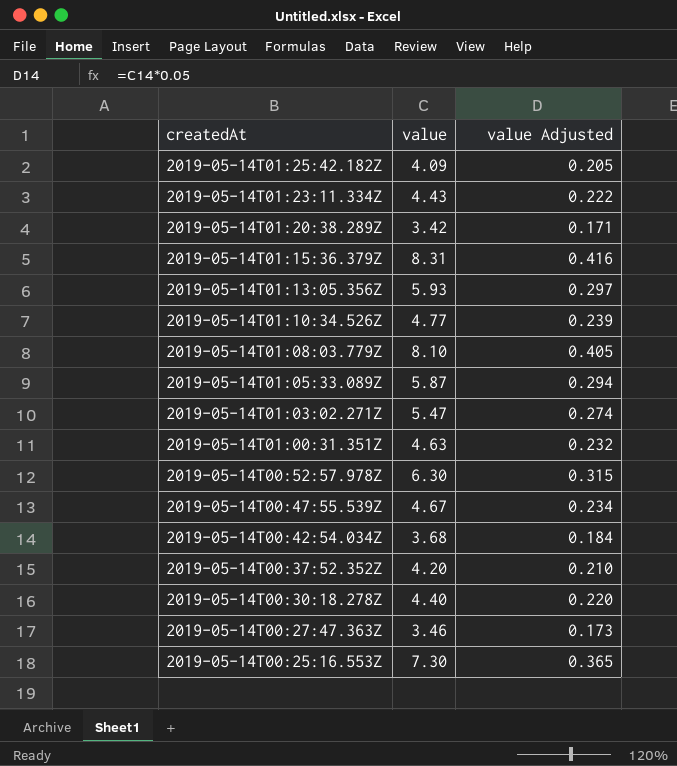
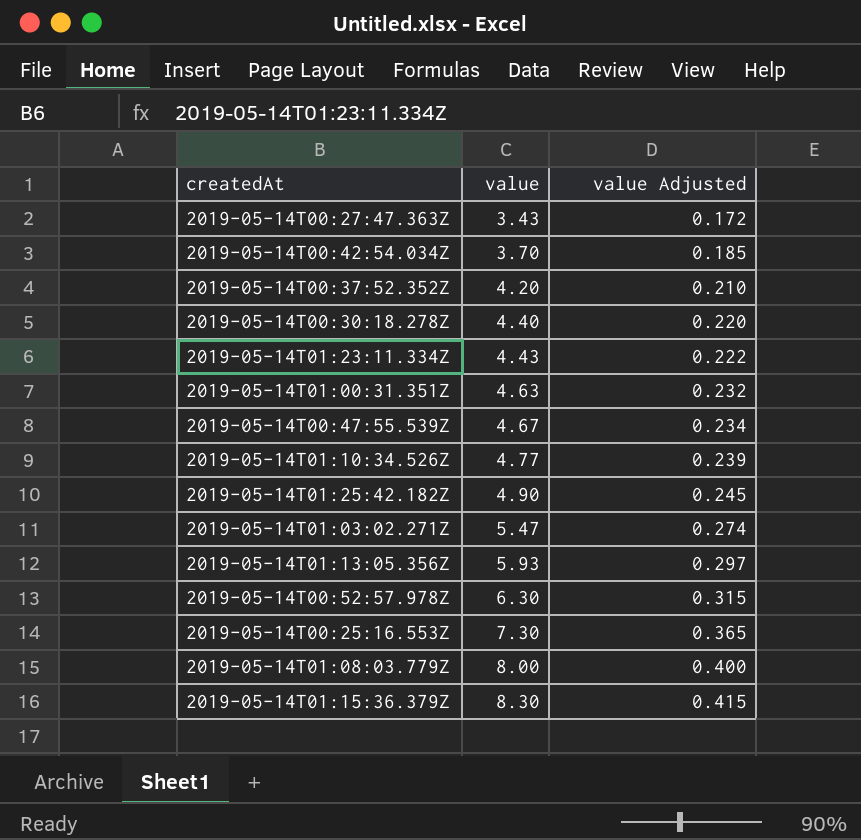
row order: createdAt descending -> value ascending
row 2019-05-14T01:20:38.289Z: 3.42 | 0.171 -> none
row 2019-05-14T01:05:33.089Z: 5.87 | 0.294 -> none
2019-05-14T00:27:47.363Z | value: 3.46 -> 3.43
2019-05-14T00:27:47.363Z | value Adjusted: 0.173 -> 0.172
2019-05-14T00:42:54.034Z | value: 3.68 -> 3.70
2019-05-14T00:42:54.034Z | value Adjusted: 0.184 -> 0.185
2019-05-14T01:25:42.182Z | value: 4.09 -> 4.90
2019-05-14T01:25:42.182Z | value Adjusted: 0.205 -> 0.245
2019-05-14T01:08:03.779Z | value: 8.10 -> 8.00
2019-05-14T01:08:03.779Z | value Adjusted: 0.405 -> 0.400
2019-05-14T01:15:36.379Z | value: 8.31 -> 8.30
2019-05-14T01:15:36.379Z | value Adjusted: 0.416 -> 0.415

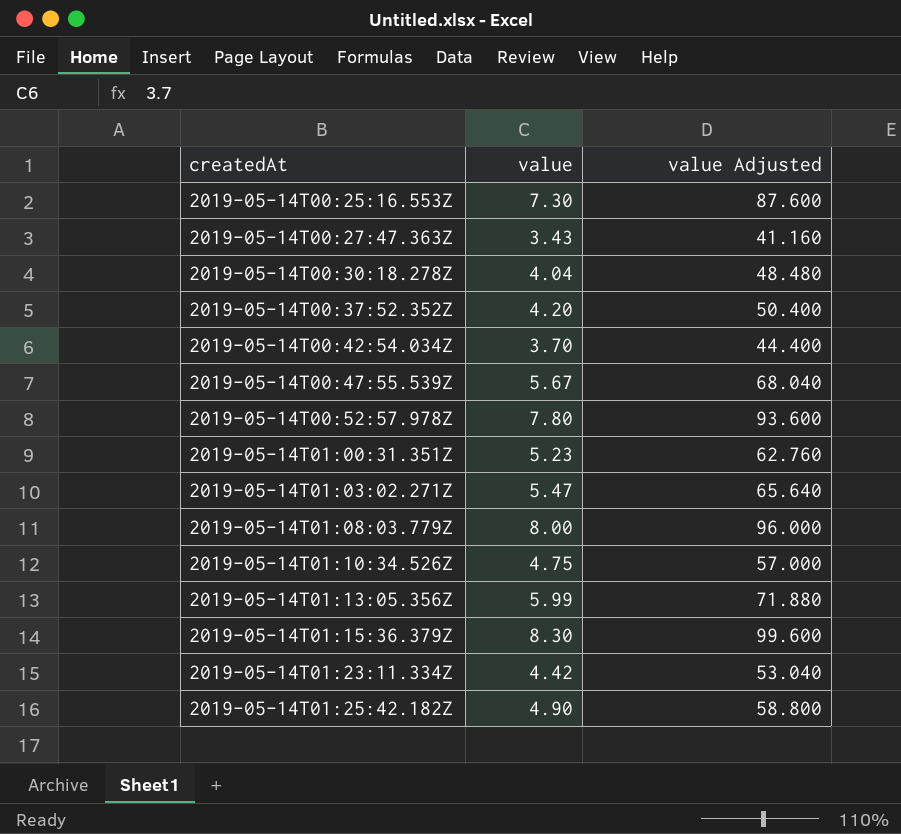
row order: value ascending -> createdAt ascending
column value Adjusted | formula: [value] * 0.05 -> [value] * 12
2019-05-14T00:30:18.278Z | value: 4.40 -> 4.04
2019-05-14T00:47:55.539Z | value: 4.67 -> 5.67
2019-05-14T00:52:57.978Z | value: 6.30 -> 7.80
2019-05-14T01:00:31.351Z | value: 4.63 -> 5.23
2019-05-14T01:10:34.526Z | value: 4.77 -> 4.75
2019-05-14T01:13:05.356Z | value: 5.93 -> 5.99
2019-05-14T01:23:11.334Z | value: 4.43 -> 4.42

